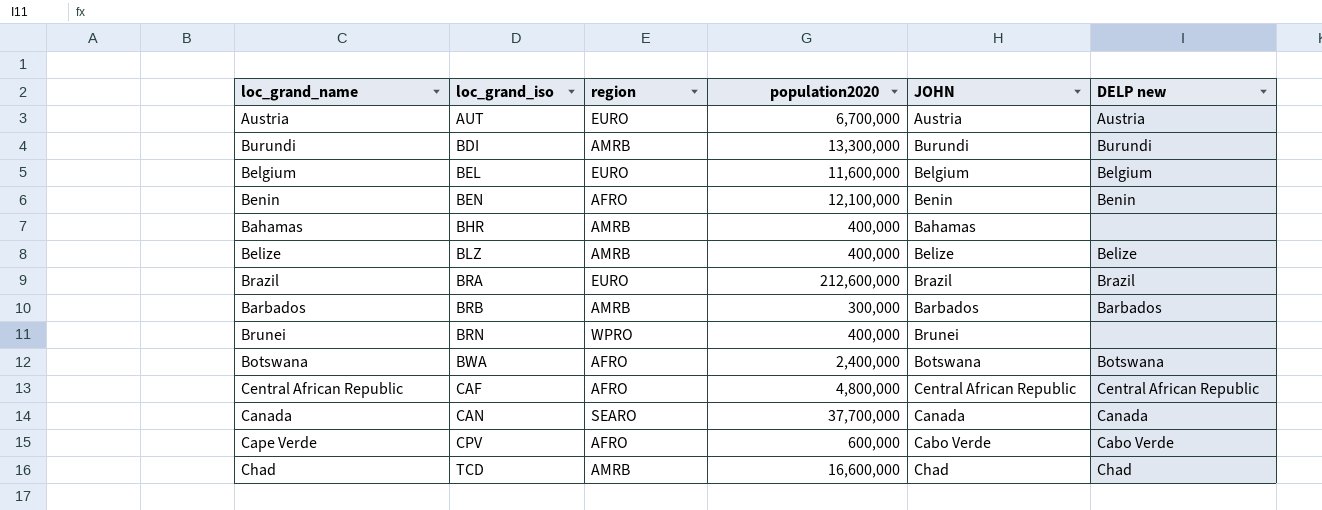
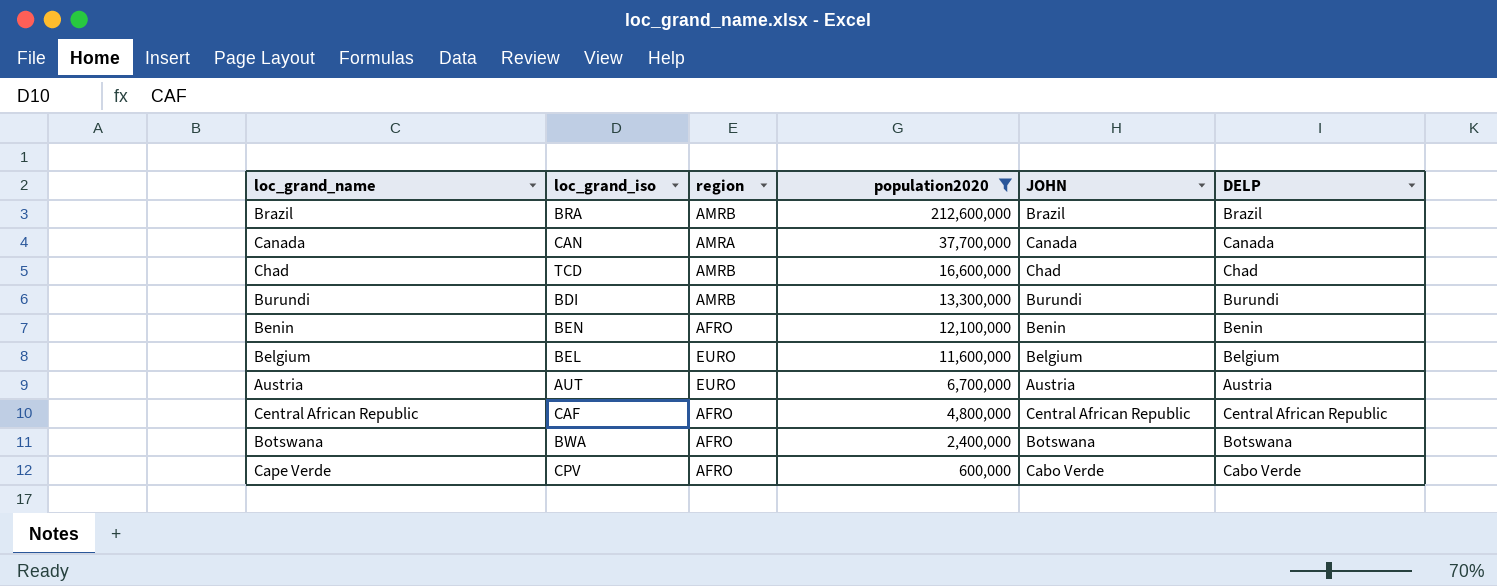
filter: none -> population2020 >= 600,000
row order: loc_grand_iso ascending -> population2020 descending
column name: DELP new -> DELP
Brazil | region: EURO -> AMRB
Canada | region: SEARO -> AMRA

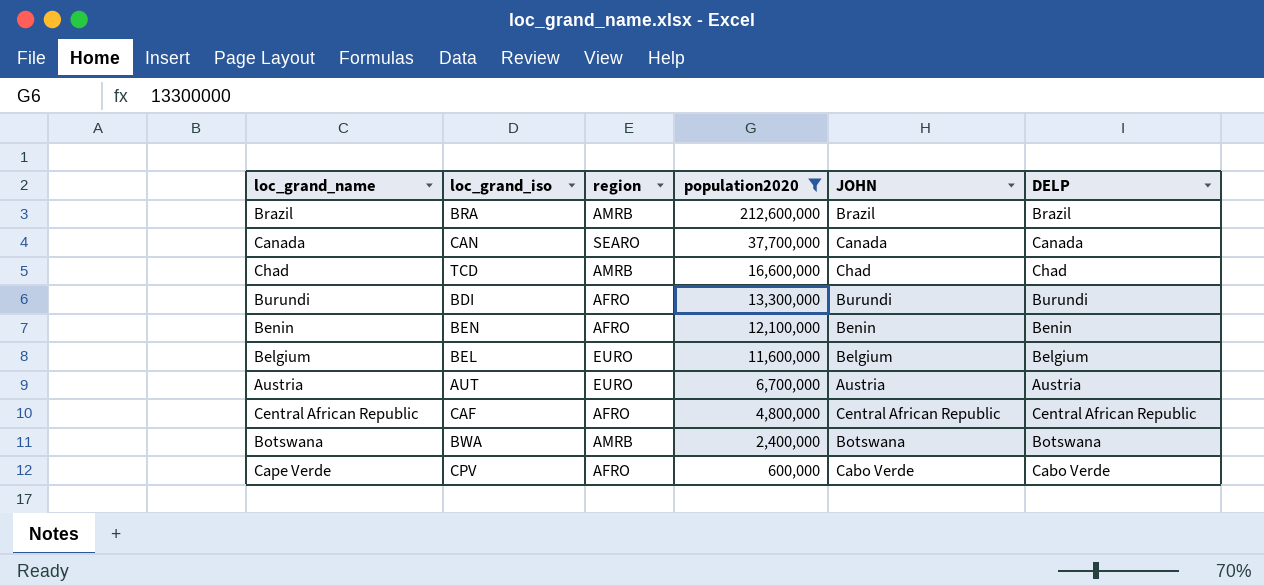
Canada | region: AMRA -> SEARO
Burundi | region: AMRB -> AFRO
Botswana | region: AFRO -> AMRB

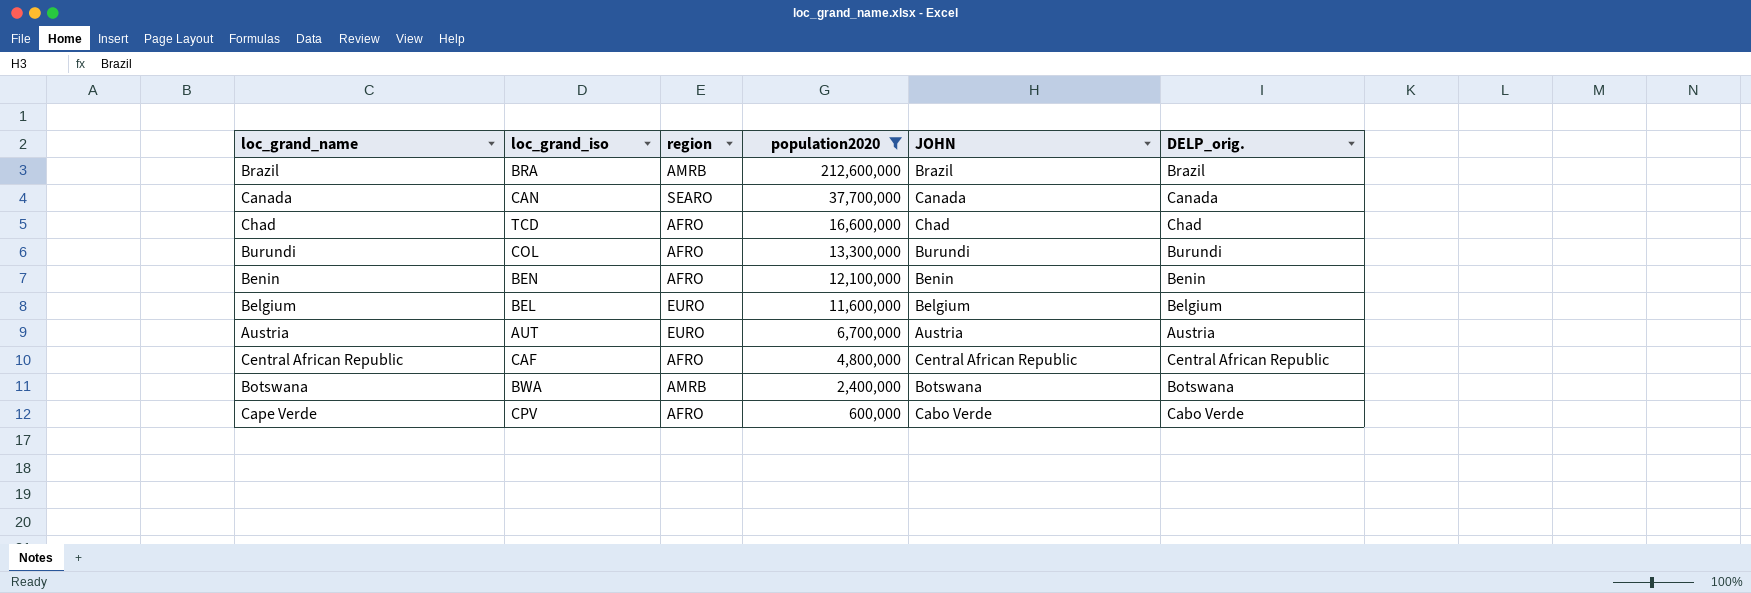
column name: DELP -> DELP_orig.
Chad | region: AMRB -> AFRO
Burundi | loc_grand_iso: BDI -> COL

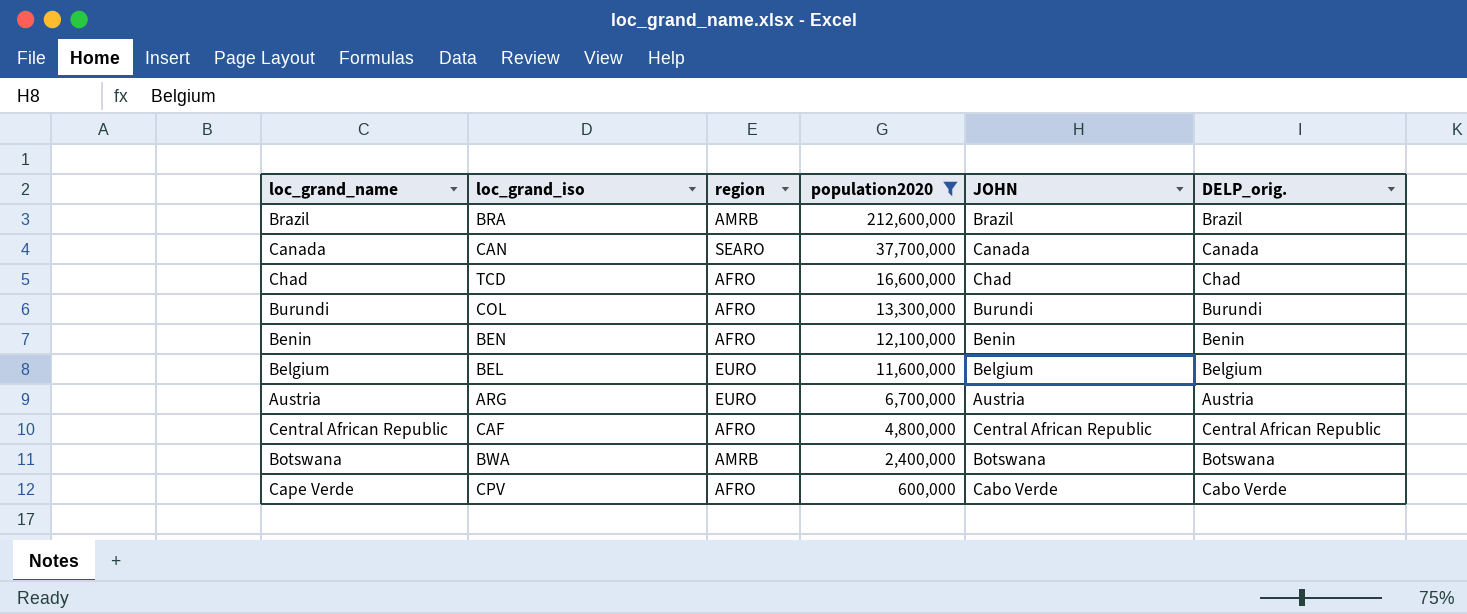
Austria | loc_grand_iso: AUT -> ARG

